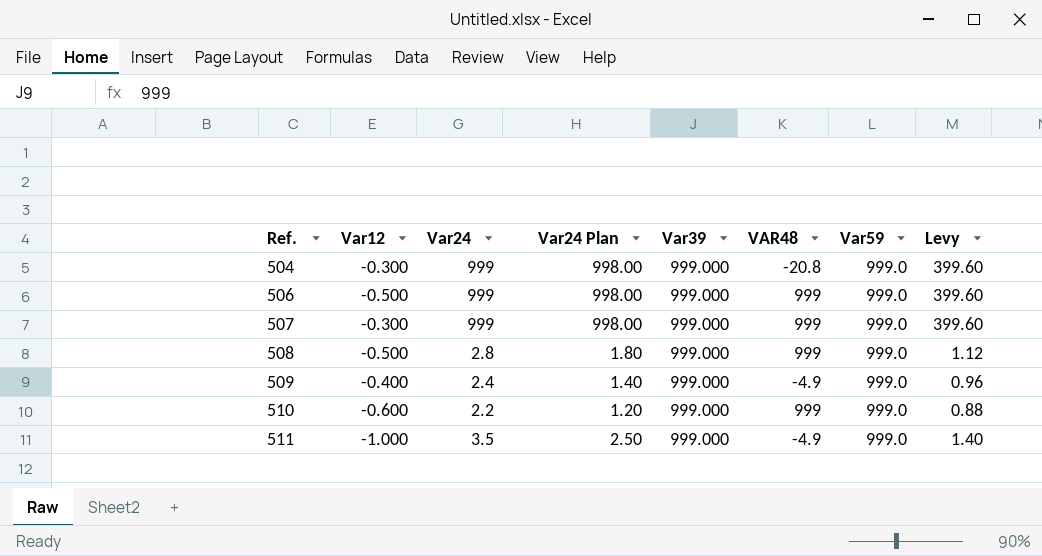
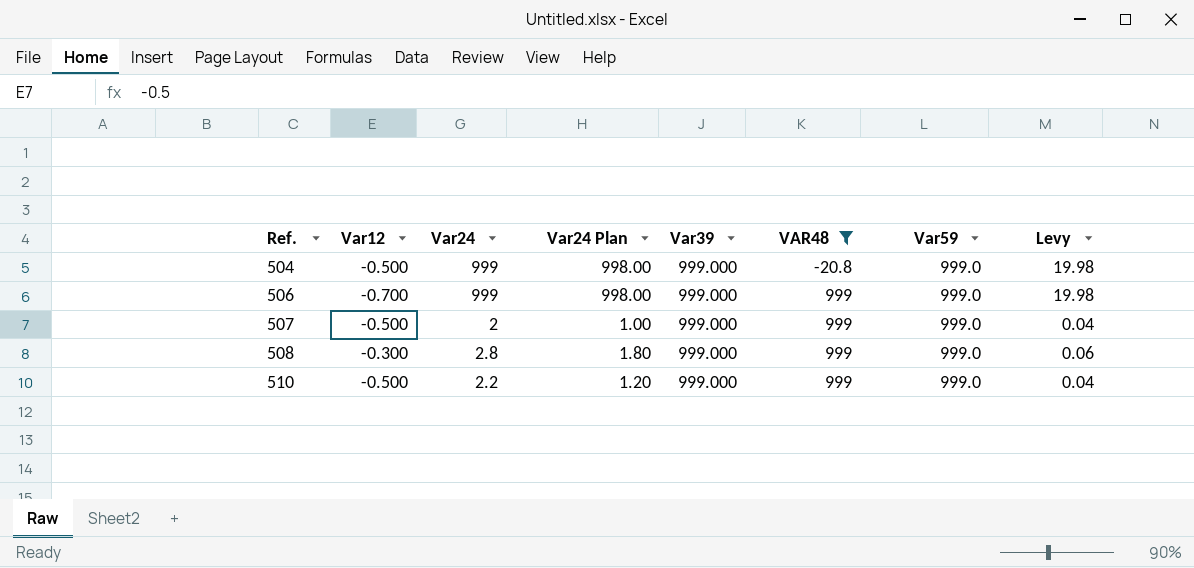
filter: none -> VAR48 != -4.9
column Levy | formula: [Var24] * 0.4 -> [Var24] * 0.02
504 | Var12: -0.300 -> -0.500
506 | Var12: -0.500 -> -0.700
507 | Var12: -0.300 -> -0.500
507 | Var24: 999 -> 2
507 | Var24 Plan: 998.00 -> 1.00
508 | Var12: -0.500 -> -0.300
510 | Var12: -0.600 -> -0.500

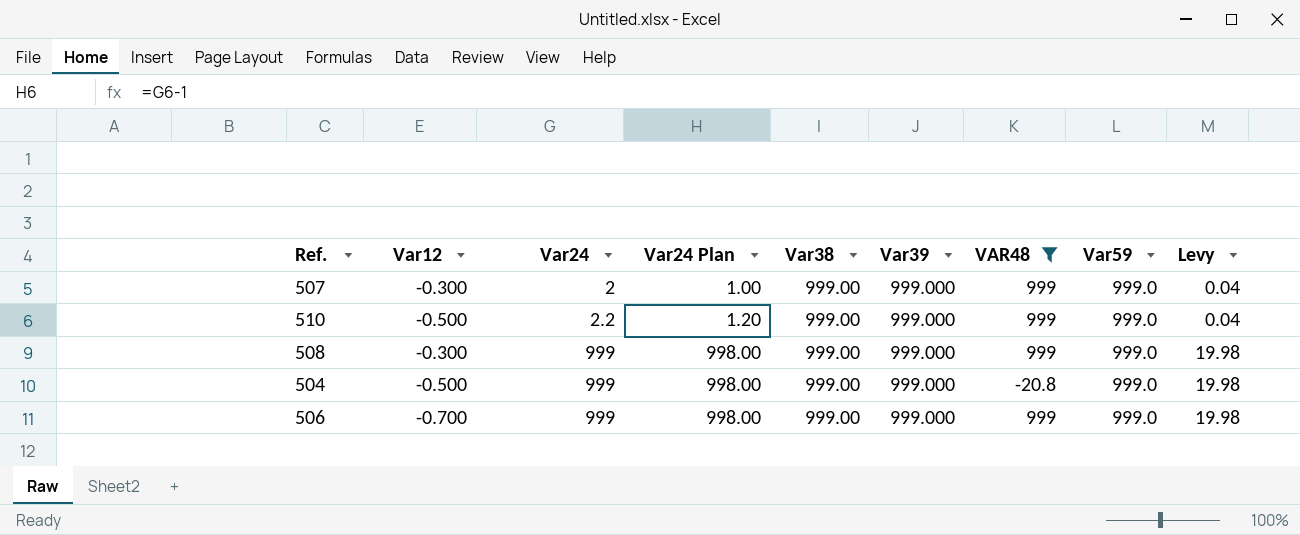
row order: Ref. ascending -> Var24 ascending
column Var38 | position: none -> 5
507 | Var12: -0.500 -> -0.300
508 | Var24: 2.8 -> 999
508 | Var24 Plan: 1.80 -> 998.00
508 | Levy: 0.06 -> 19.98

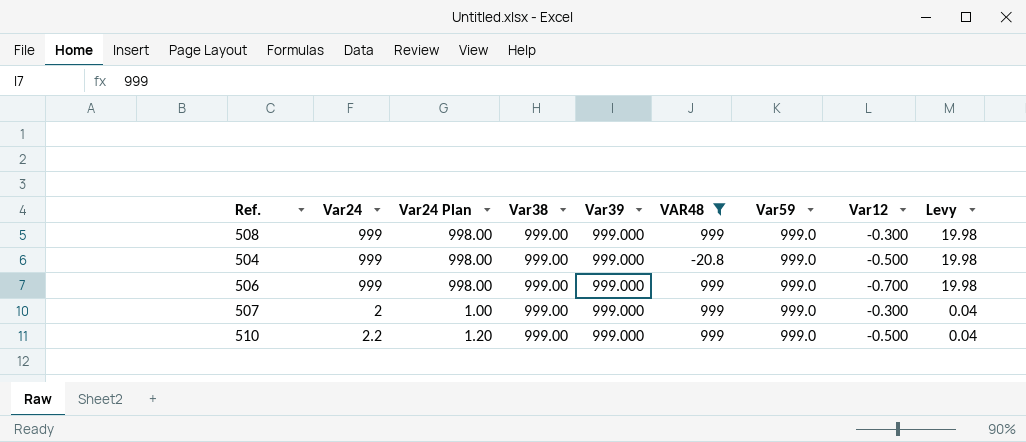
row order: Var24 ascending -> Levy descending
column Var12 | position: 2 -> 8

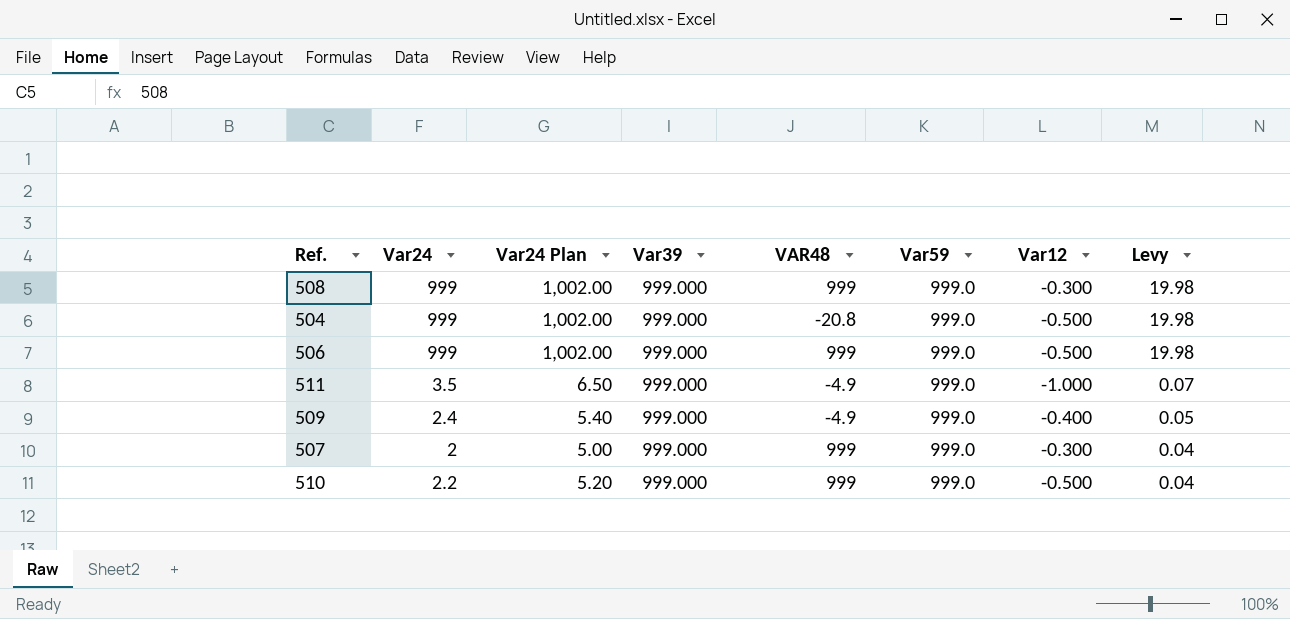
filter: VAR48 != -4.9 -> none
column Var38 | position: 4 -> none
column Var24 Plan | formula: [Var24] - 1 -> [Var24] + 3
506 | Var12: -0.700 -> -0.500

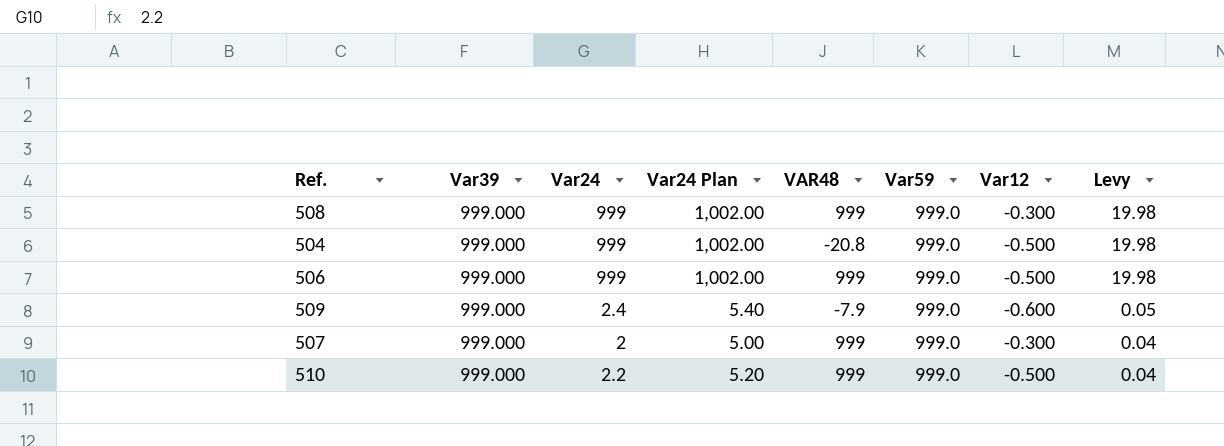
column Var39 | position: 4 -> 2
row 511: 3.5 | 6.50 | 999.000 | -4.9 | 999.0 | -1.000 | 0.07 -> none
509 | VAR48: -4.9 -> -7.9
509 | Var12: -0.400 -> -0.600

